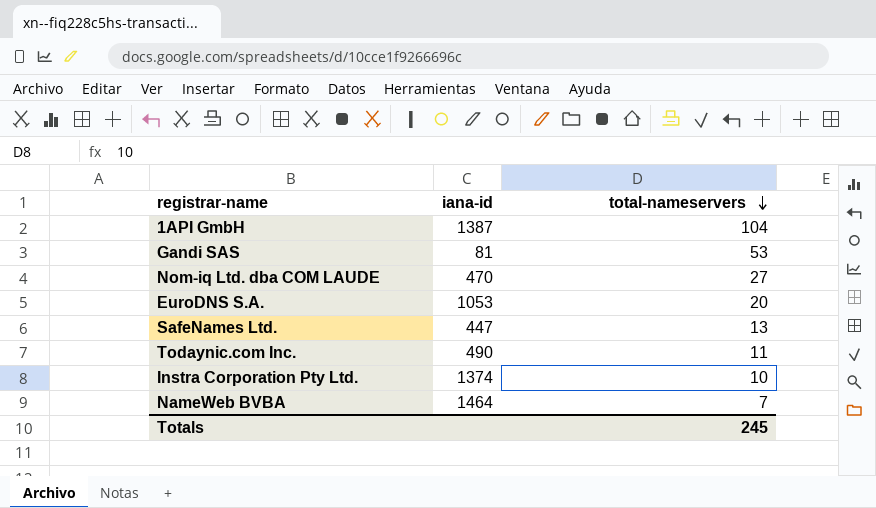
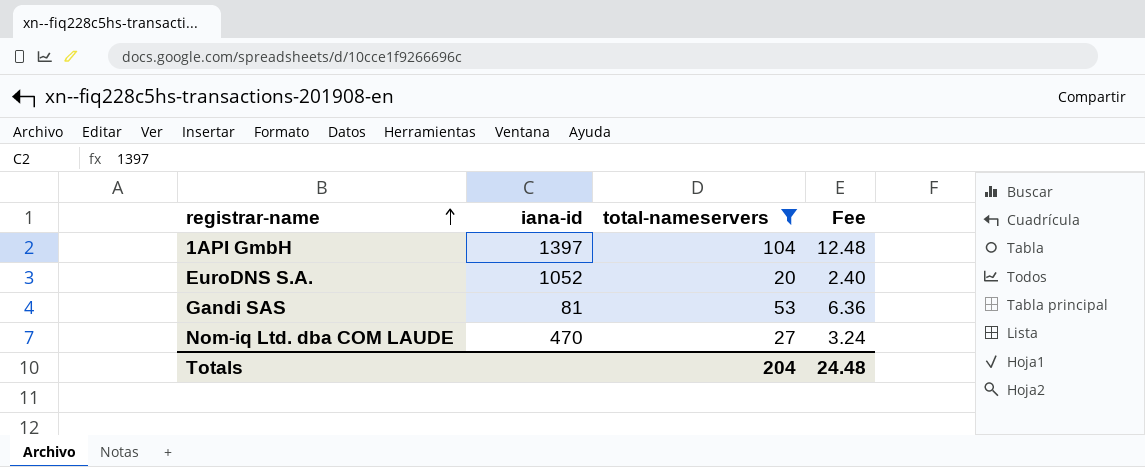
filter: none -> total-nameservers >= 20
row order: total-nameservers descending -> registrar-name ascending
column Fee | formula: none -> [total-nameservers] * 0.12
1API GmbH | iana-id: 1387 -> 1397
EuroDNS S.A. | iana-id: 1053 -> 1052
Totals | total-nameservers: 245 -> 204

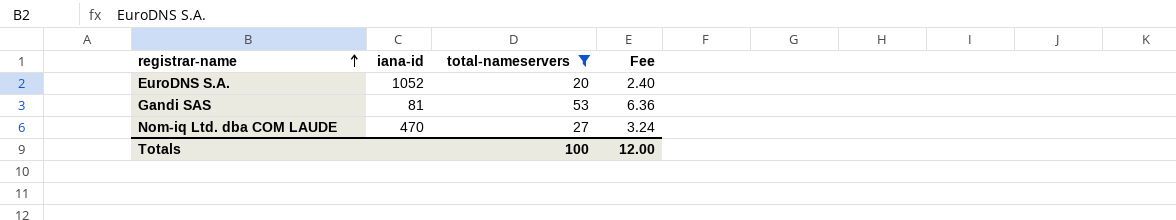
row 1API GmbH: 1397 | 104 | 12.48 -> none
Totals | total-nameservers: 204 -> 100
Totals | Fee: 24.48 -> 12.00

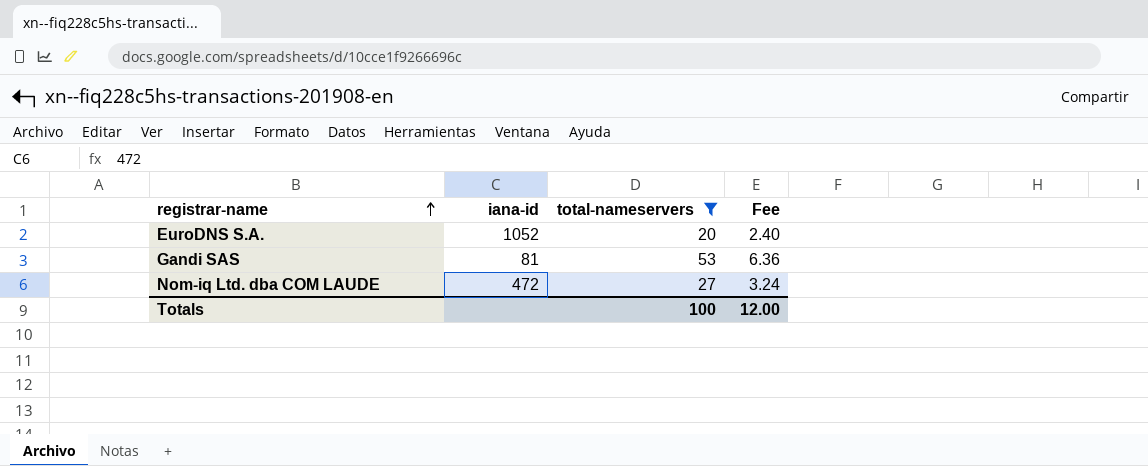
Nom-iq Ltd. dba COM LAUDE | iana-id: 470 -> 472

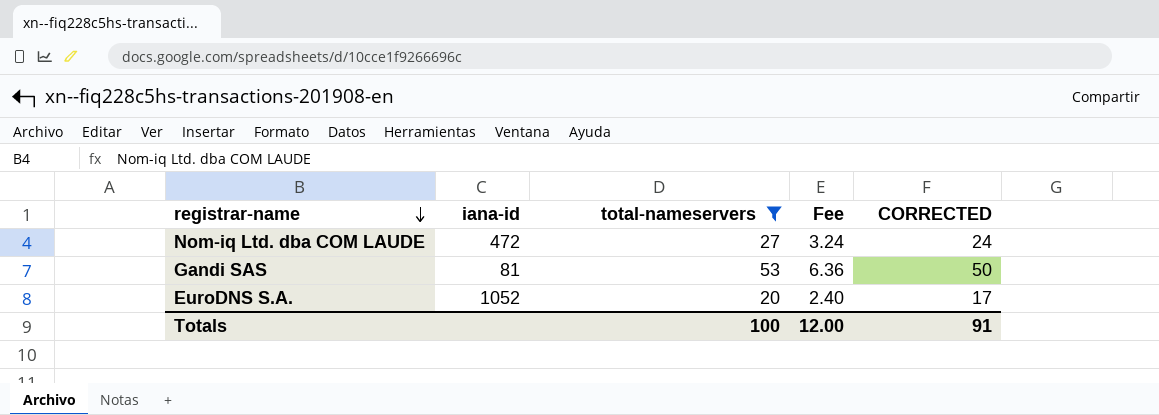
row order: registrar-name ascending -> registrar-name descending
column CORRECTED | formula: none -> [total-nameservers] - 3

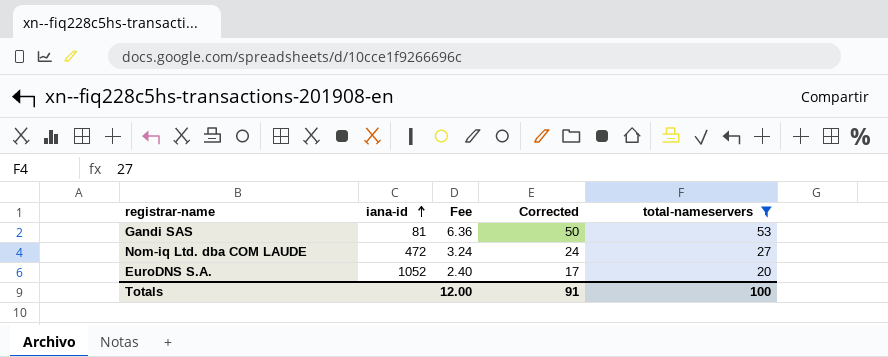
row order: registrar-name descending -> iana-id ascending
column name: CORRECTED -> Corrected
column total-nameservers | position: 3 -> 5

